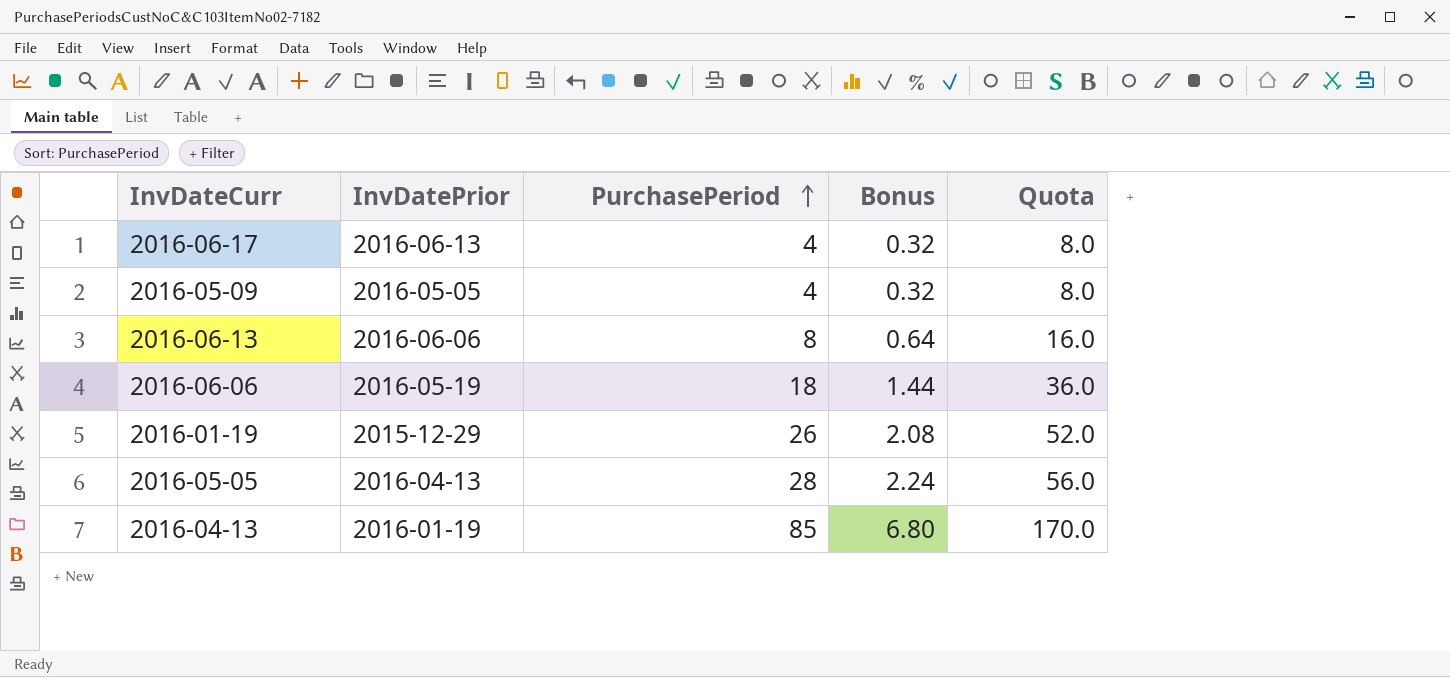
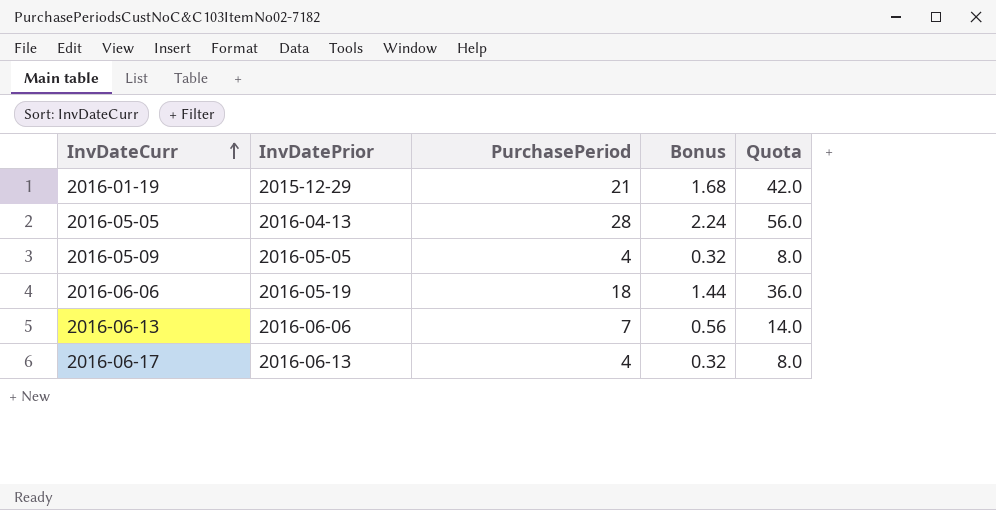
row order: PurchasePeriod ascending -> InvDateCurr ascending
row 2016-04-13: 2016-01-19 | 85 | 6.80 | 170.0 -> none
2016-01-19 | PurchasePeriod: 26 -> 21
2016-01-19 | Bonus: 2.08 -> 1.68
2016-01-19 | Quota: 52.0 -> 42.0
2016-06-13 | PurchasePeriod: 8 -> 7
2016-06-13 | Bonus: 0.64 -> 0.56
2016-06-13 | Quota: 16.0 -> 14.0

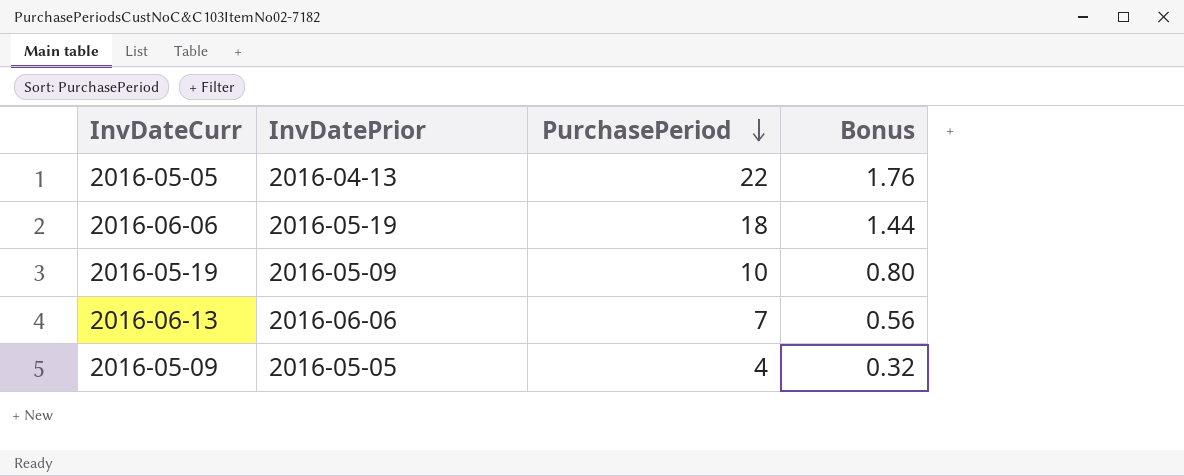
row order: InvDateCurr ascending -> PurchasePeriod descending
column Quota | formula: [PurchasePeriod] * 2 -> none
row 2016-01-19: 2015-12-29 | 21 | 1.68 | 42.0 -> none
row 2016-06-17: 2016-06-13 | 4 | 0.32 | 8.0 -> none
2016-05-05 | PurchasePeriod: 28 -> 22
2016-05-05 | Bonus: 2.24 -> 1.76
row 2016-05-19: none -> 2016-05-09 | 10 | 0.80

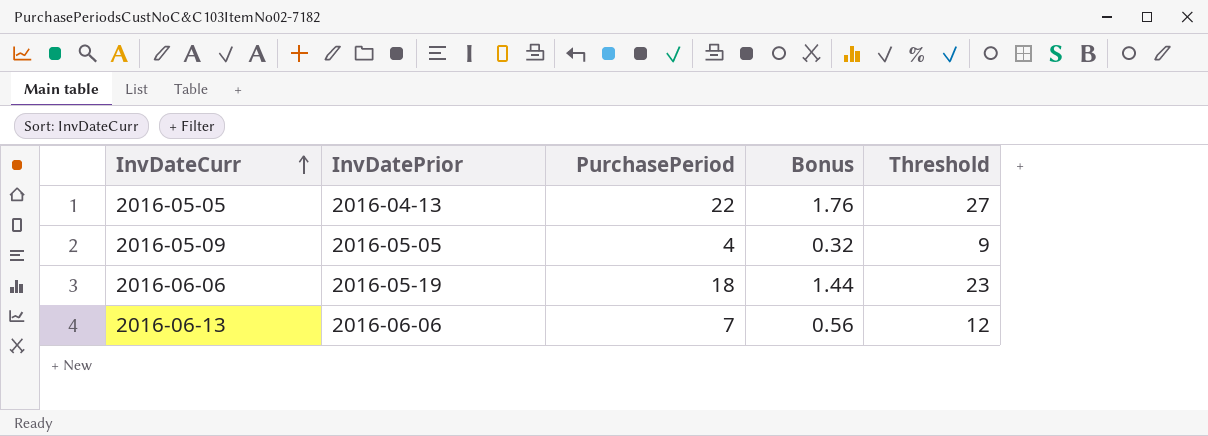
row order: PurchasePeriod descending -> InvDateCurr ascending
column Threshold | formula: none -> [PurchasePeriod] + 5
row 2016-05-19: 2016-05-09 | 10 | 0.80 -> none

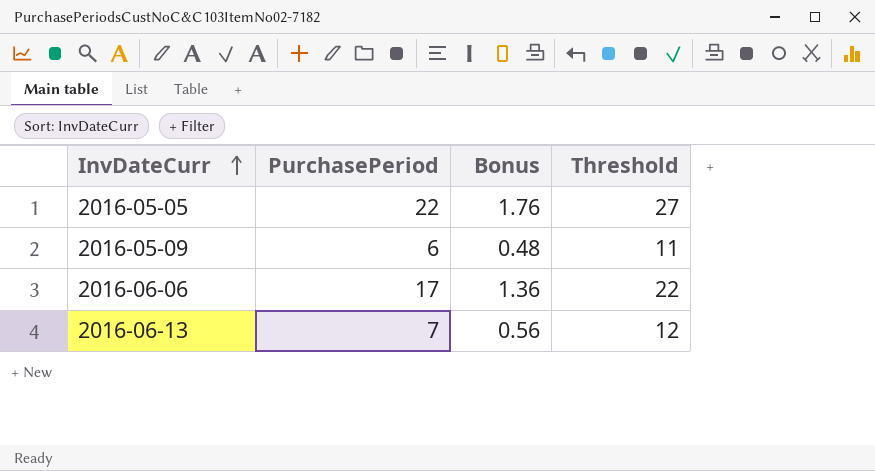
column InvDatePrior | position: 2 -> none
2016-05-09 | PurchasePeriod: 4 -> 6
2016-05-09 | Bonus: 0.32 -> 0.48
2016-05-09 | Threshold: 9 -> 11
2016-06-06 | PurchasePeriod: 18 -> 17
2016-06-06 | Bonus: 1.44 -> 1.36
2016-06-06 | Threshold: 23 -> 22

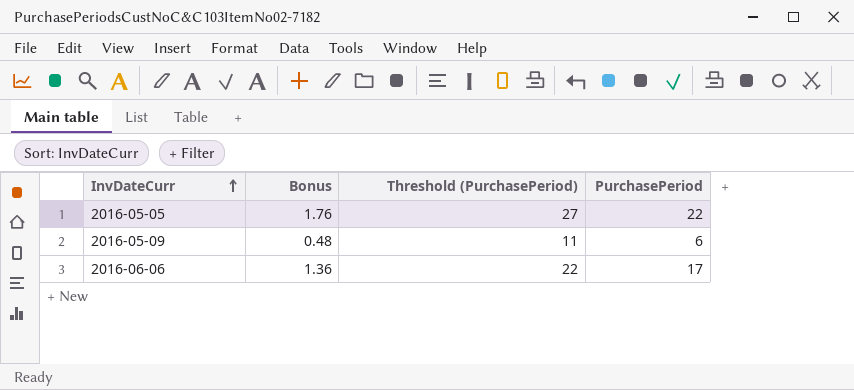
column name: Threshold -> Threshold (PurchasePeriod)
column PurchasePeriod | position: 2 -> 4
row 2016-06-13: 7 | 0.56 | 12 -> none

